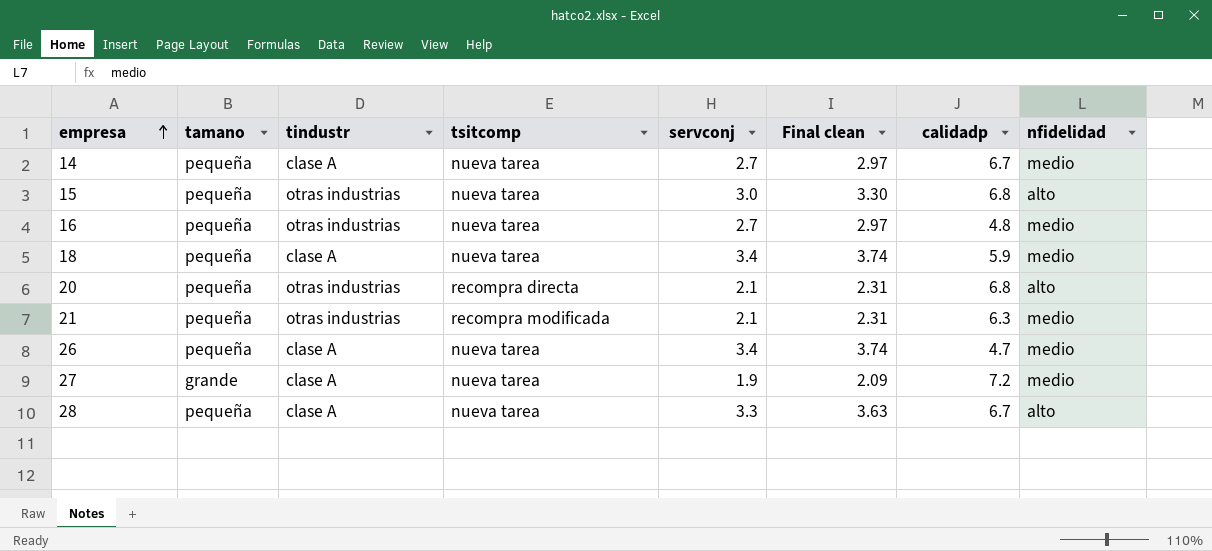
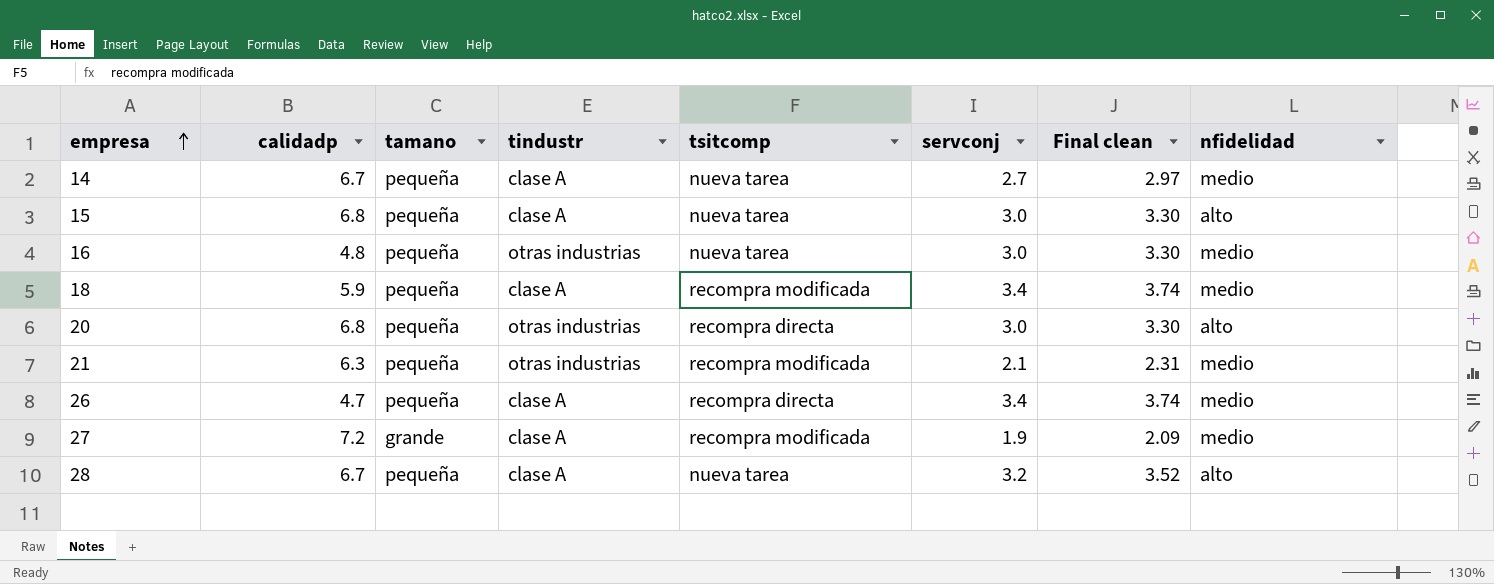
column calidadp | position: 7 -> 2
15 | tindustr: otras industrias -> clase A
16 | servconj: 2.7 -> 3.0
16 | Final clean: 2.97 -> 3.30
18 | tsitcomp: nueva tarea -> recompra modificada
20 | servconj: 2.1 -> 3.0
20 | Final clean: 2.31 -> 3.30
26 | tsitcomp: nueva tarea -> recompra directa
27 | tsitcomp: nueva tarea -> recompra modificada
28 | servconj: 3.3 -> 3.2
28 | Final clean: 3.63 -> 3.52

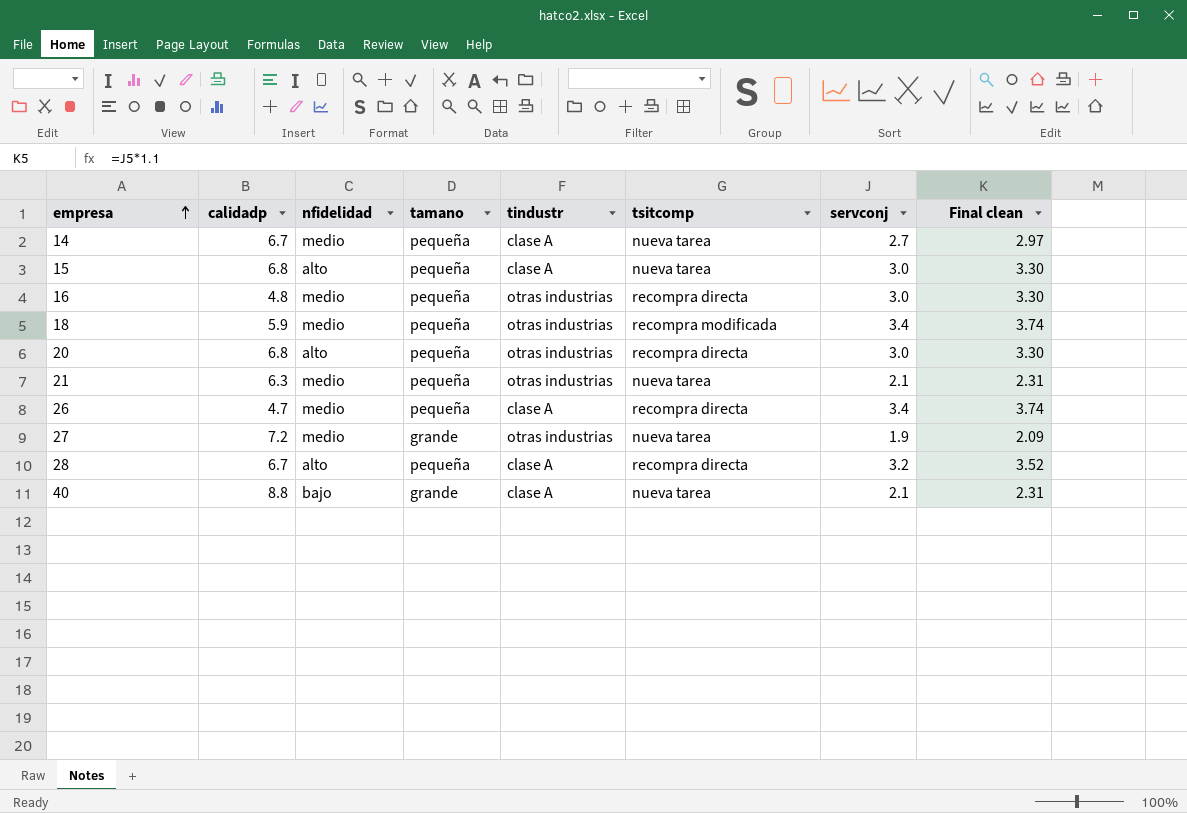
column nfidelidad | position: 8 -> 3
16 | tsitcomp: nueva tarea -> recompra directa
18 | tindustr: clase A -> otras industrias
21 | tsitcomp: recompra modificada -> nueva tarea
27 | tindustr: clase A -> otras industrias
27 | tsitcomp: recompra modificada -> nueva tarea
28 | tsitcomp: nueva tarea -> recompra directa
row 40: none -> 8.8 | bajo | grande | clase A | nueva tarea | 2.1 | 2.31

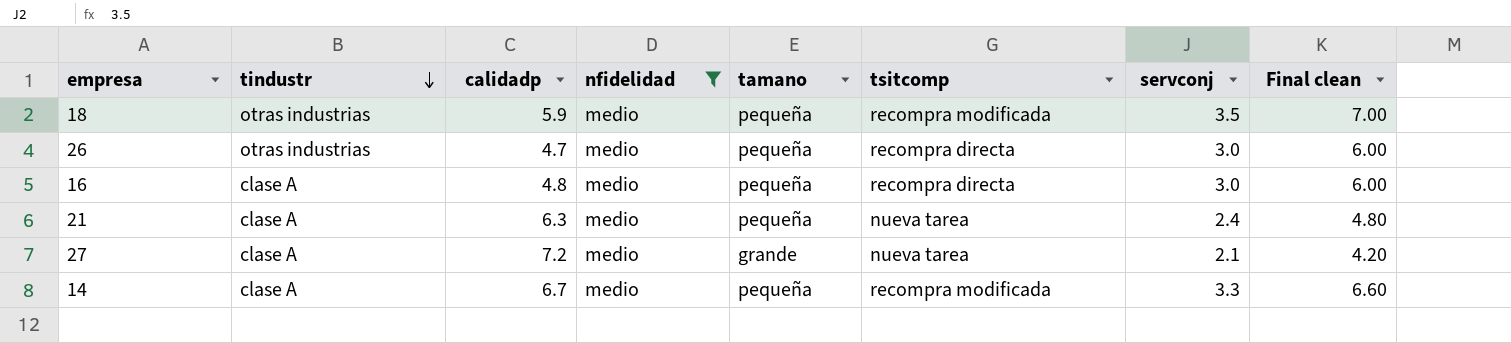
filter: none -> nfidelidad = medio
row order: empresa ascending -> tindustr descending
column tindustr | position: 5 -> 2
column Final clean | formula: [servconj] * 1.1 -> [servconj] * 2
18 | servconj: 3.4 -> 3.5
26 | tindustr: clase A -> otras industrias
26 | servconj: 3.4 -> 3.0
16 | tindustr: otras industrias -> clase A
21 | tindustr: otras industrias -> clase A
21 | servconj: 2.1 -> 2.4
27 | tindustr: otras industrias -> clase A
27 | servconj: 1.9 -> 2.1
14 | tsitcomp: nueva tarea -> recompra modificada
14 | servconj: 2.7 -> 3.3

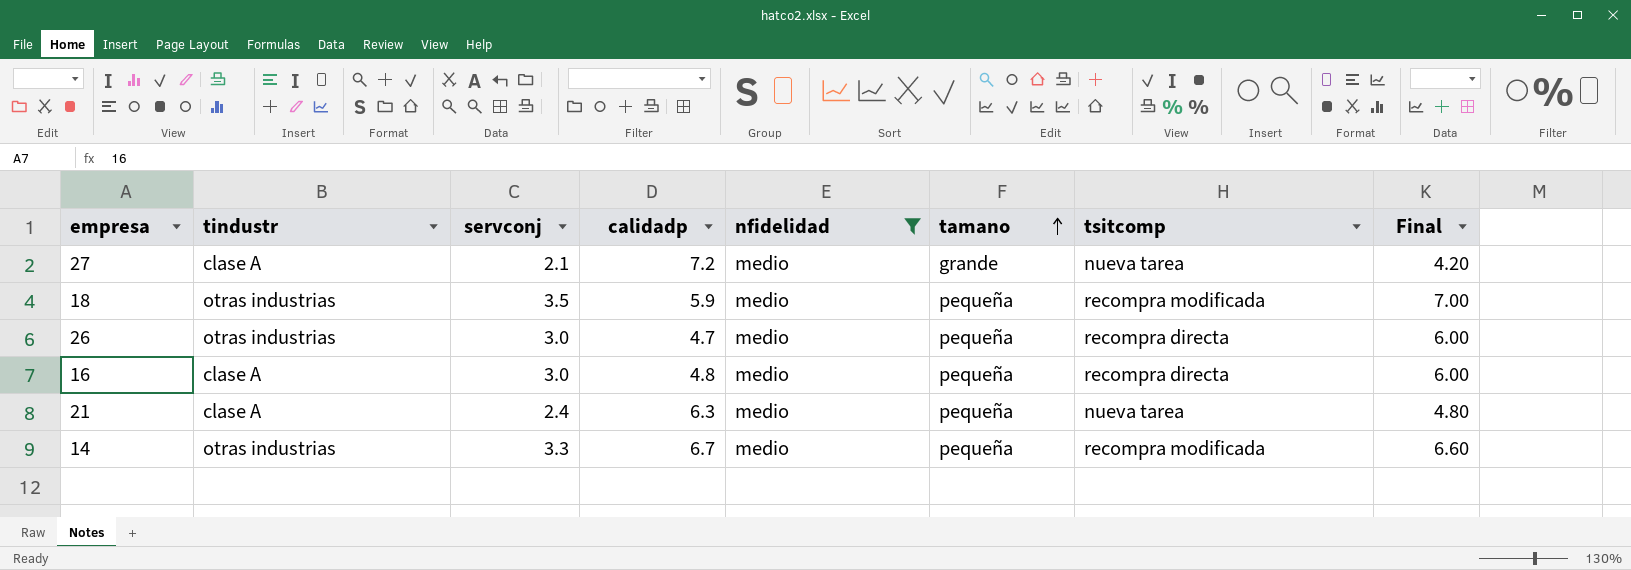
row order: tindustr descending -> tamano ascending
column servconj | position: 7 -> 3
column name: Final clean -> Final
14 | tindustr: clase A -> otras industrias

